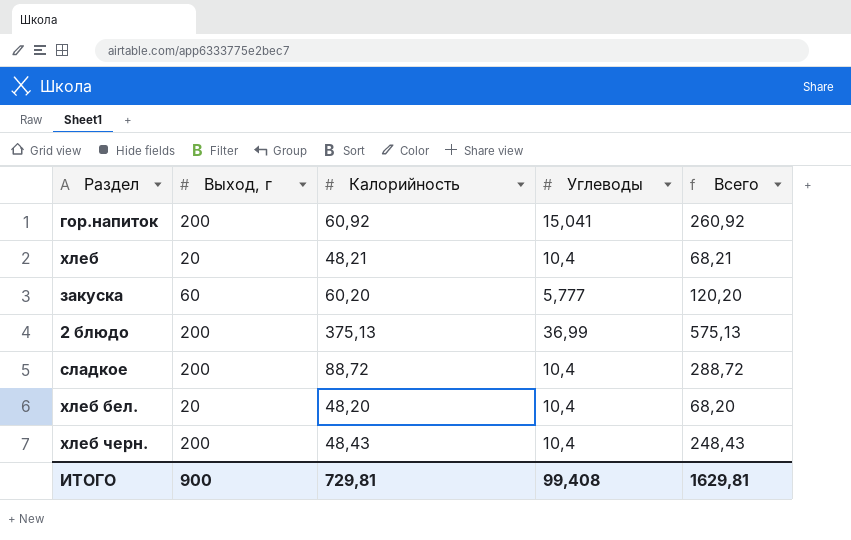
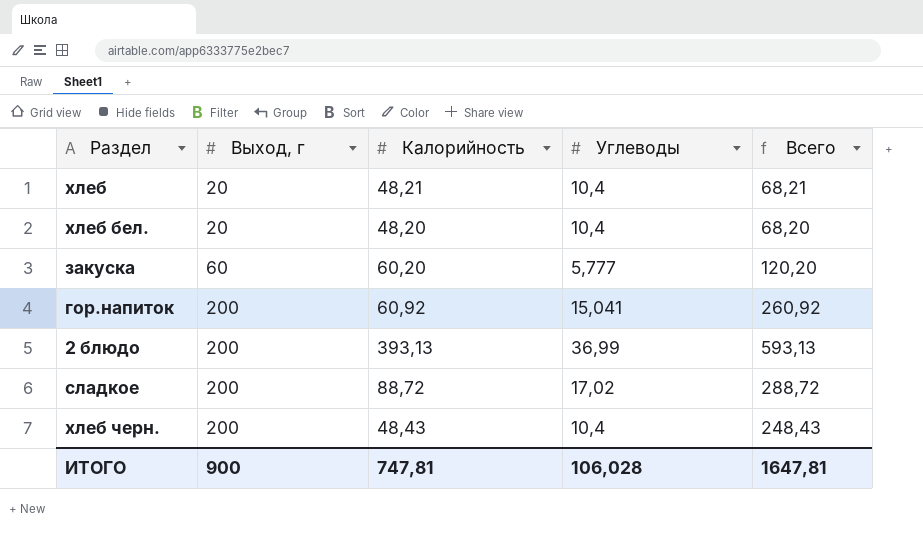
row order: none -> Выход, г ascending
2 блюдо | Калорийность: 375,13 -> 393,13
2 блюдо | Всего: 575,13 -> 593,13
сладкое | Углеводы: 10,4 -> 17,02
ИТОГО | Калорийность: 729,81 -> 747,81
ИТОГО | Углеводы: 99,408 -> 106,028
ИТОГО | Всего: 1629,81 -> 1647,81

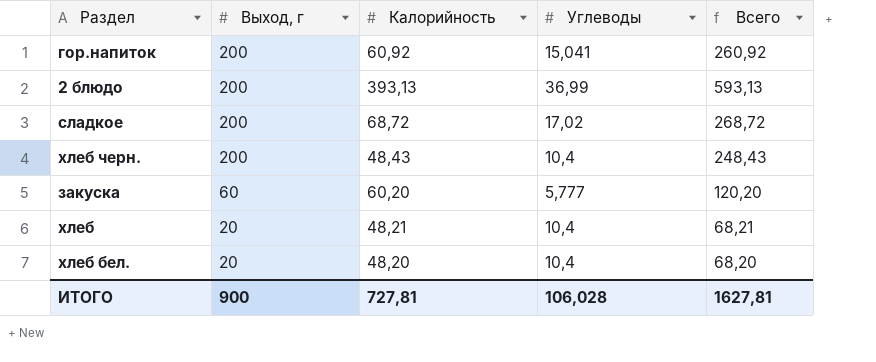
row order: Выход, г ascending -> Выход, г descending
сладкое | Калорийность: 88,72 -> 68,72
сладкое | Всего: 288,72 -> 268,72
ИТОГО | Калорийность: 747,81 -> 727,81
ИТОГО | Всего: 1647,81 -> 1627,81

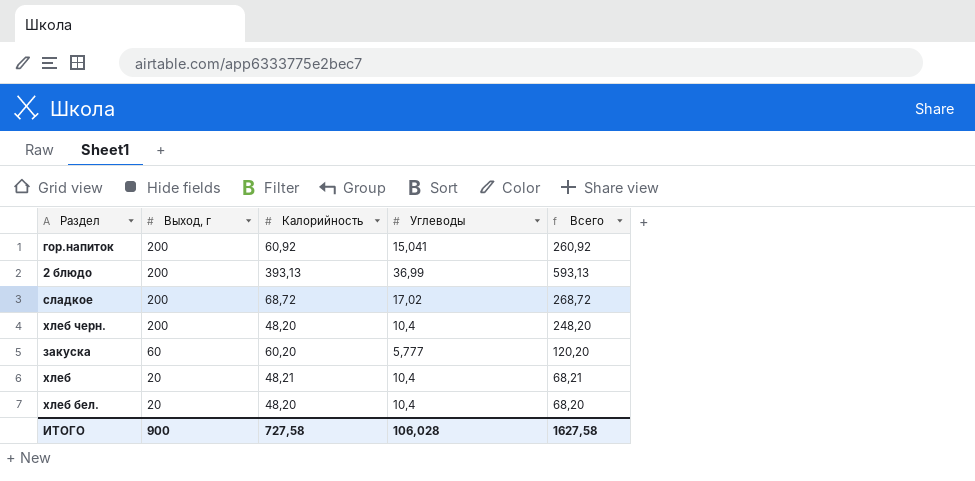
хлеб черн. | Калорийность: 48,43 -> 48,20
хлеб черн. | Всего: 248,43 -> 248,20
ИТОГО | Калорийность: 727,81 -> 727,58
ИТОГО | Всего: 1627,81 -> 1627,58

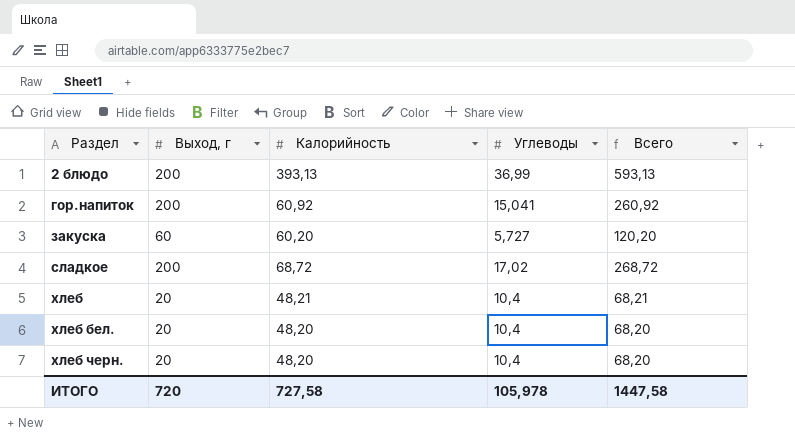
row order: Выход, г descending -> Раздел ascending
закуска | Углеводы: 5,777 -> 5,727
хлеб черн. | Выход, г: 200 -> 20
хлеб черн. | Всего: 248,20 -> 68,20
ИТОГО | Выход, г: 900 -> 720
ИТОГО | Углеводы: 106,028 -> 105,978
ИТОГО | Всего: 1627,58 -> 1447,58

